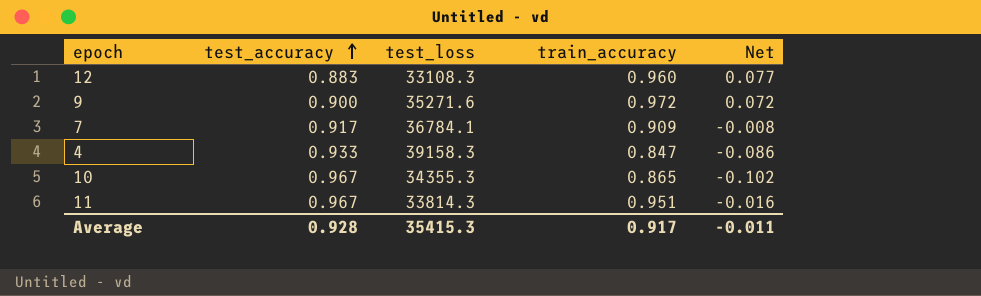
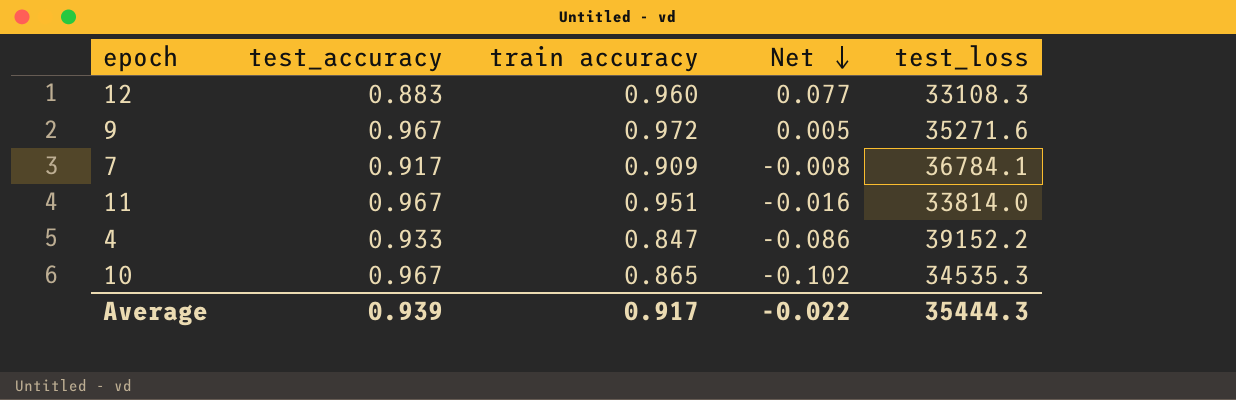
row order: test_accuracy ascending -> Net descending
column name: train_accuracy -> train accuracy
column test_loss | position: 3 -> 5
9 | test_accuracy: 0.900 -> 0.967
9 | Net: 0.072 -> 0.005
11 | test_loss: 33814.3 -> 33814.0
4 | test_loss: 39158.3 -> 39152.2
10 | test_loss: 34355.3 -> 34535.3
Average | test_accuracy: 0.928 -> 0.939
Average | Net: -0.011 -> -0.022
Average | test_loss: 35415.3 -> 35444.3

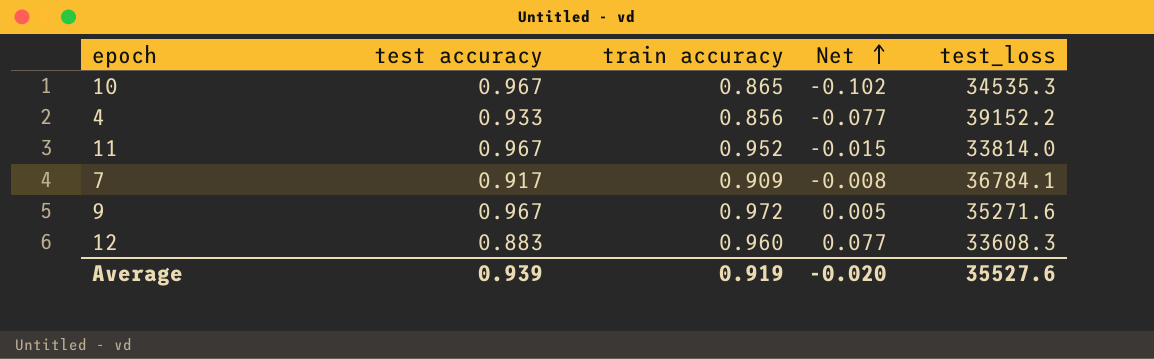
row order: Net descending -> Net ascending
column name: test_accuracy -> test accuracy
4 | train accuracy: 0.847 -> 0.856
4 | Net: -0.086 -> -0.077
11 | train accuracy: 0.951 -> 0.952
11 | Net: -0.016 -> -0.015
12 | test_loss: 33108.3 -> 33608.3
Average | train accuracy: 0.917 -> 0.919
Average | Net: -0.022 -> -0.020
Average | test_loss: 35444.3 -> 35527.6

